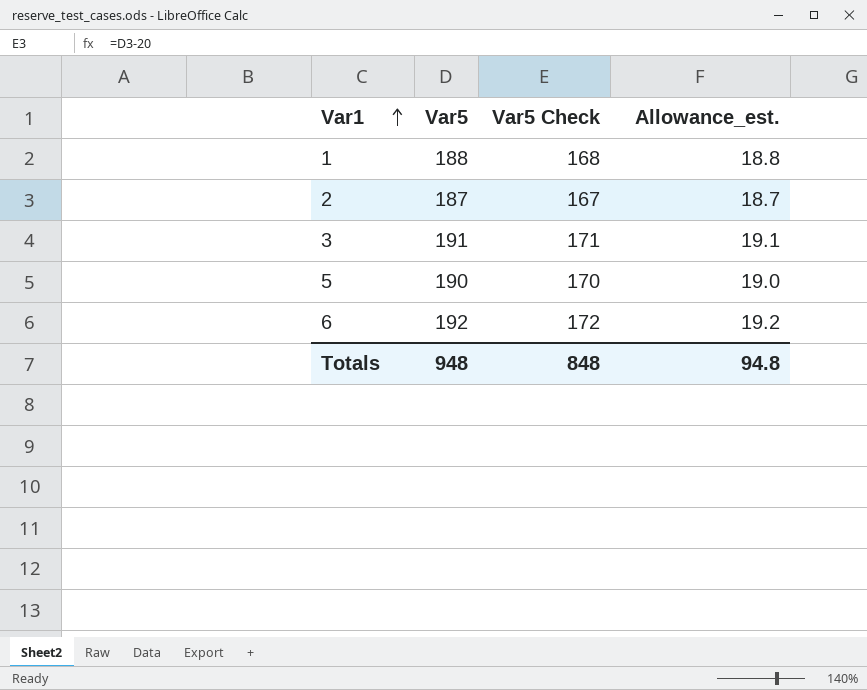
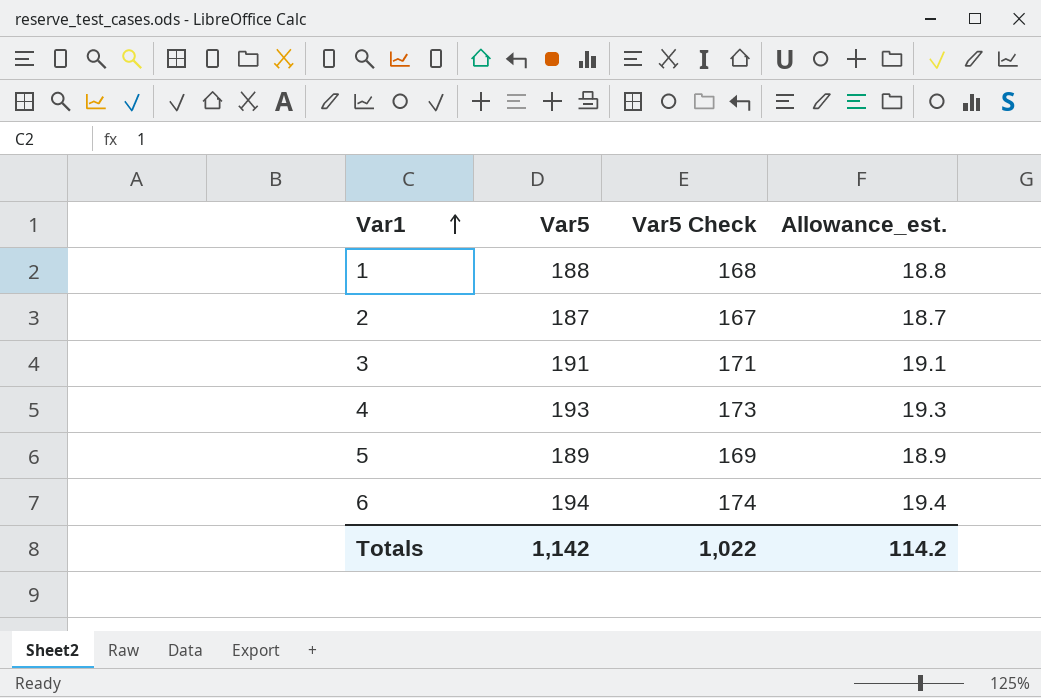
row 4: none -> 193 | 173 | 19.3
5 | Var5: 190 -> 189
5 | Var5 Check: 170 -> 169
5 | Allowance_est.: 19.0 -> 18.9
6 | Var5: 192 -> 194
6 | Var5 Check: 172 -> 174
6 | Allowance_est.: 19.2 -> 19.4
Totals | Var5: 948 -> 1,142
Totals | Var5 Check: 848 -> 1,022
Totals | Allowance_est.: 94.8 -> 114.2

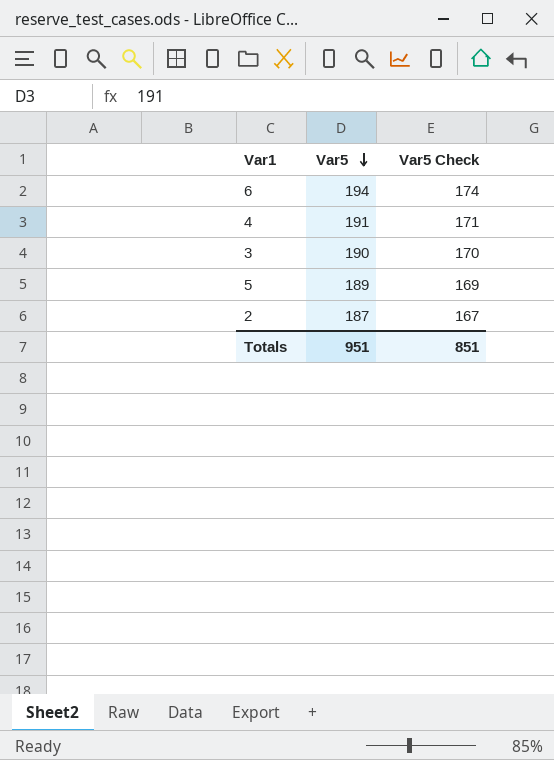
row order: Var1 ascending -> Var5 descending
column Allowance_est. | formula: [Var5] * 0.1 -> none
row 1: 188 | 168 | 18.8 -> none
4 | Var5: 193 -> 191
4 | Var5 Check: 173 -> 171
3 | Var5: 191 -> 190
3 | Var5 Check: 171 -> 170
Totals | Var5: 1,142 -> 951
Totals | Var5 Check: 1,022 -> 851

